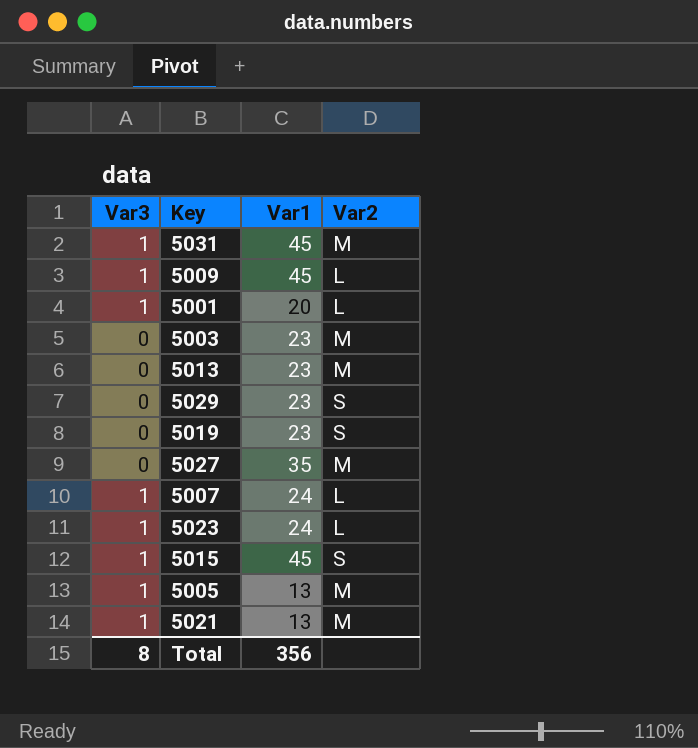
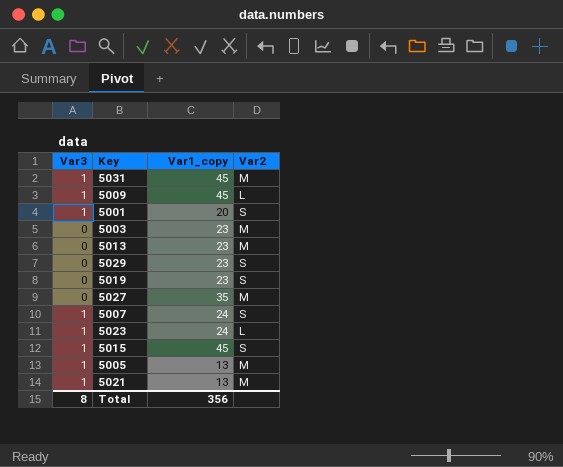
column name: Var1 -> Var1_copy
5001 | Var2: L -> S
5007 | Var2: L -> S

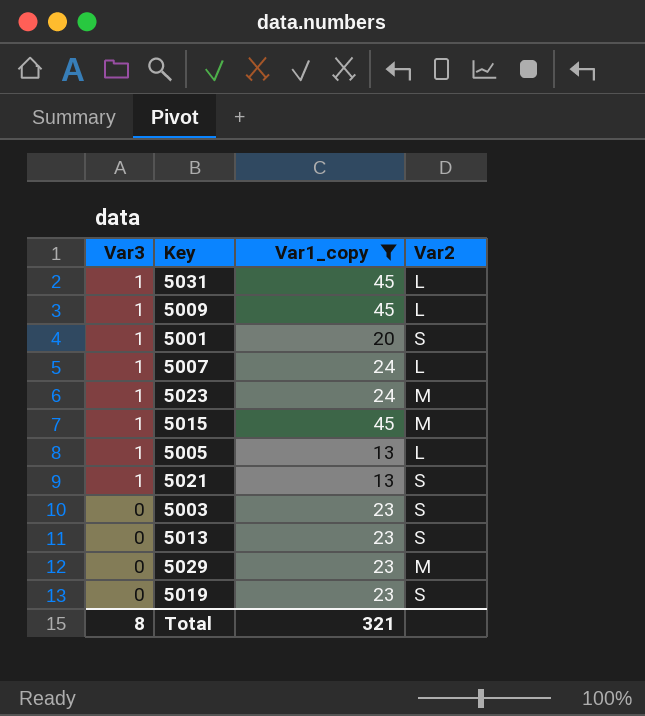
filter: none -> Var1_copy != 35
row order: none -> Var3 descending
5031 | Var2: M -> L
5007 | Var2: S -> L
5023 | Var2: L -> M
5015 | Var2: S -> M
5005 | Var2: M -> L
5021 | Var2: M -> S
5003 | Var2: M -> S
5013 | Var2: M -> S
5029 | Var2: S -> M
Total | Var1_copy: 356 -> 321

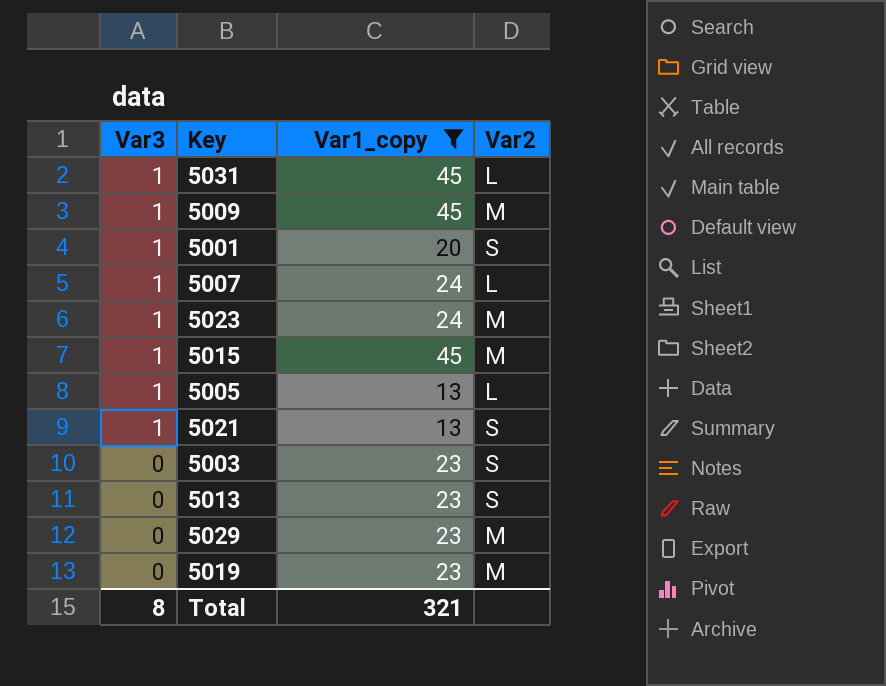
5009 | Var2: L -> M
5019 | Var2: S -> M

